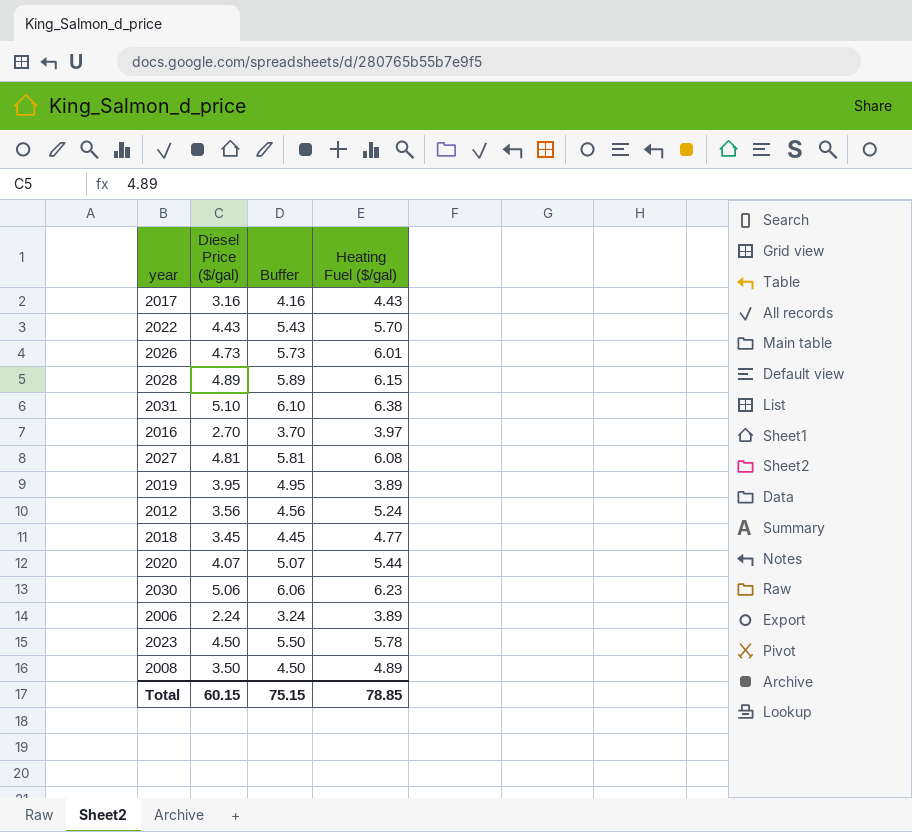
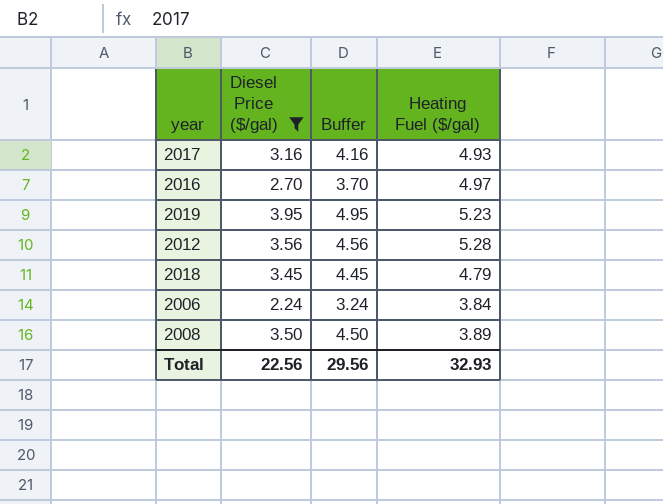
filter: none -> Diesel Price ($/gal) <= 3.95
2017 | Heating Fuel ($/gal): 4.43 -> 4.93
2016 | Heating Fuel ($/gal): 3.97 -> 4.97
2019 | Heating Fuel ($/gal): 3.89 -> 5.23
2012 | Heating Fuel ($/gal): 5.24 -> 5.28
2018 | Heating Fuel ($/gal): 4.77 -> 4.79
2006 | Heating Fuel ($/gal): 3.89 -> 3.84
2008 | Heating Fuel ($/gal): 4.89 -> 3.89
Total | Diesel Price ($/gal): 60.15 -> 22.56
Total | Buffer: 75.15 -> 29.56
Total | Heating Fuel ($/gal): 78.85 -> 32.93

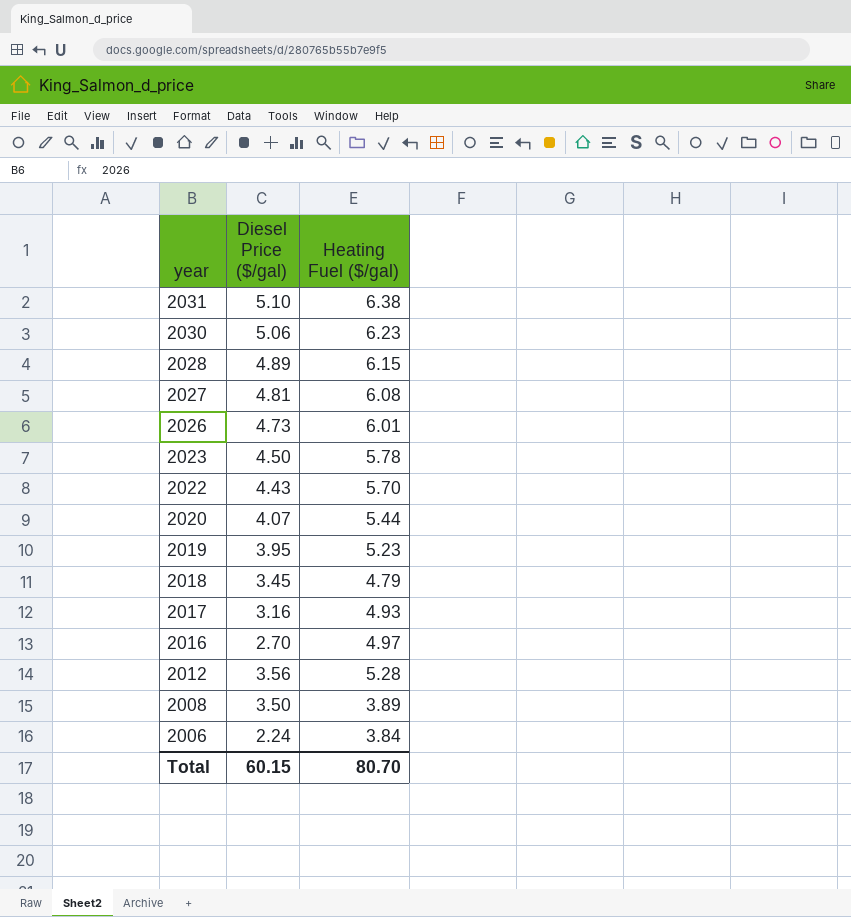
filter: Diesel Price ($/gal) <= 3.95 -> none
row order: none -> year descending
column Buffer | formula: [Diesel Price ($/gal)] + 1 -> none
Total | Diesel Price ($/gal): 22.56 -> 60.15
Total | Heating Fuel ($/gal): 32.93 -> 80.70

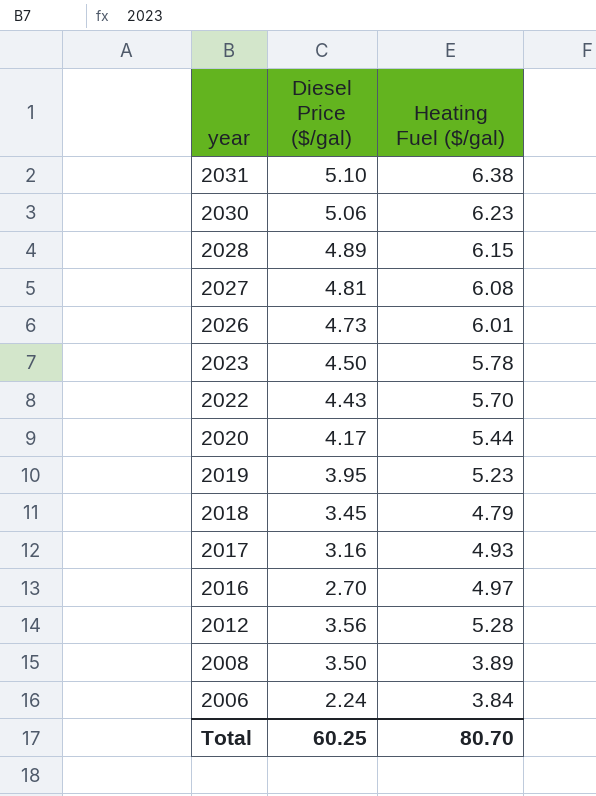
2020 | Diesel Price ($/gal): 4.07 -> 4.17
Total | Diesel Price ($/gal): 60.15 -> 60.25

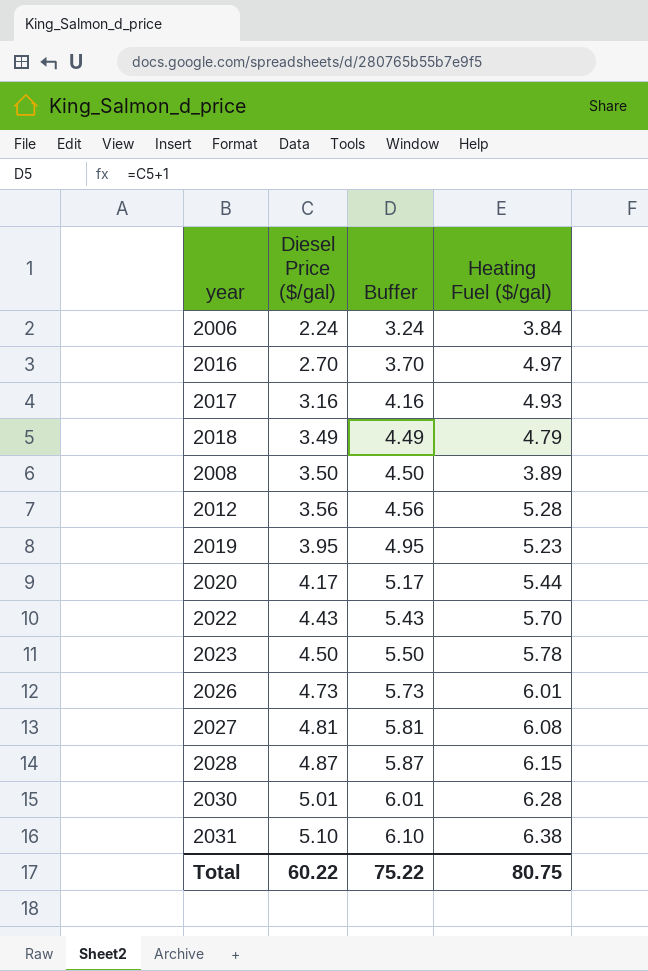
row order: year descending -> Diesel Price ($/gal) ascending
column Buffer | formula: none -> [Diesel Price ($/gal)] + 1
2018 | Diesel Price ($/gal): 3.45 -> 3.49
2028 | Diesel Price ($/gal): 4.89 -> 4.87
2030 | Diesel Price ($/gal): 5.06 -> 5.01
2030 | Heating Fuel ($/gal): 6.23 -> 6.28
Total | Diesel Price ($/gal): 60.25 -> 60.22
Total | Heating Fuel ($/gal): 80.70 -> 80.75

